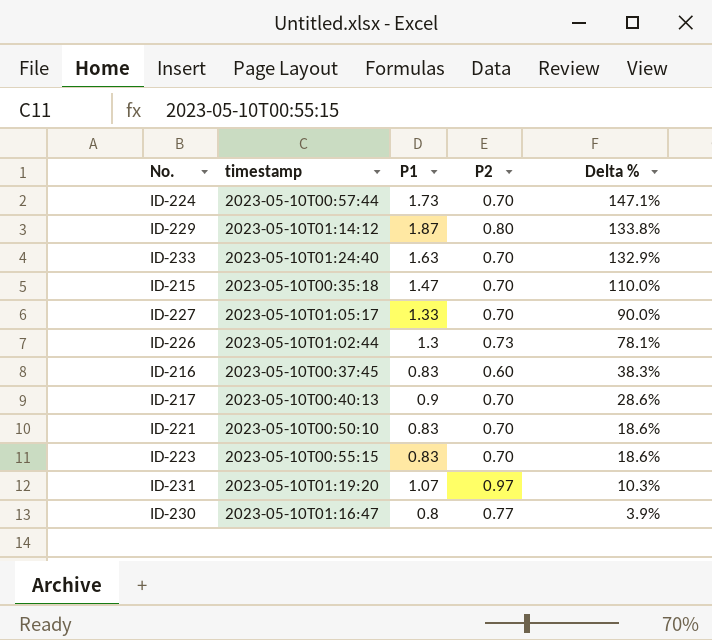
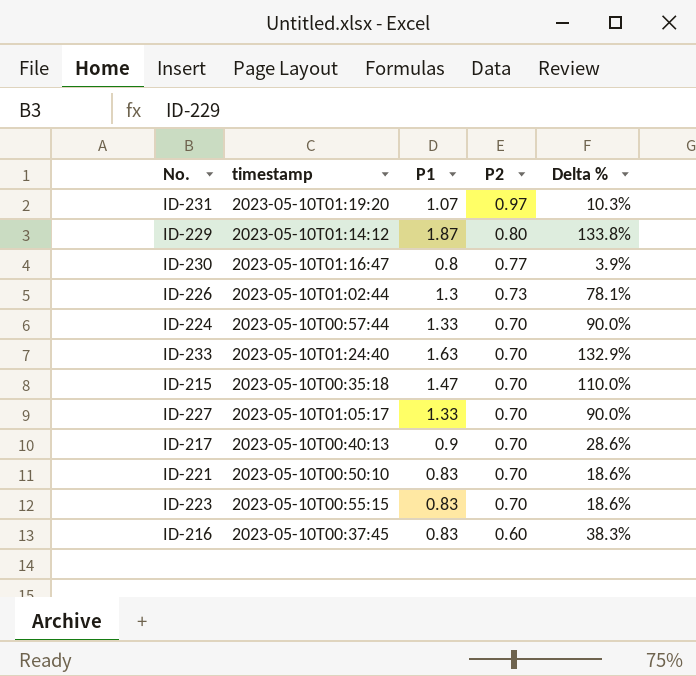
row order: Delta % descending -> P2 descending
ID-224 | P1: 1.73 -> 1.33
ID-224 | Delta %: 147.1% -> 90.0%

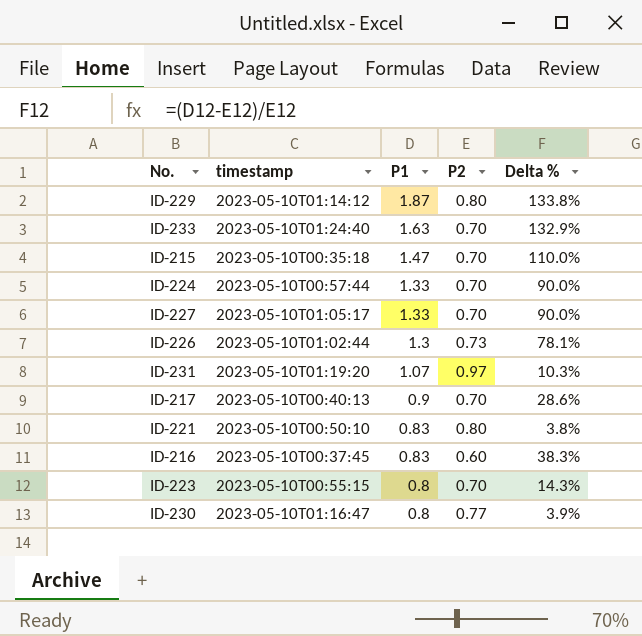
row order: P2 descending -> P1 descending
ID-221 | P2: 0.70 -> 0.80
ID-221 | Delta %: 18.6% -> 3.8%
ID-223 | P1: 0.83 -> 0.8
ID-223 | Delta %: 18.6% -> 14.3%

